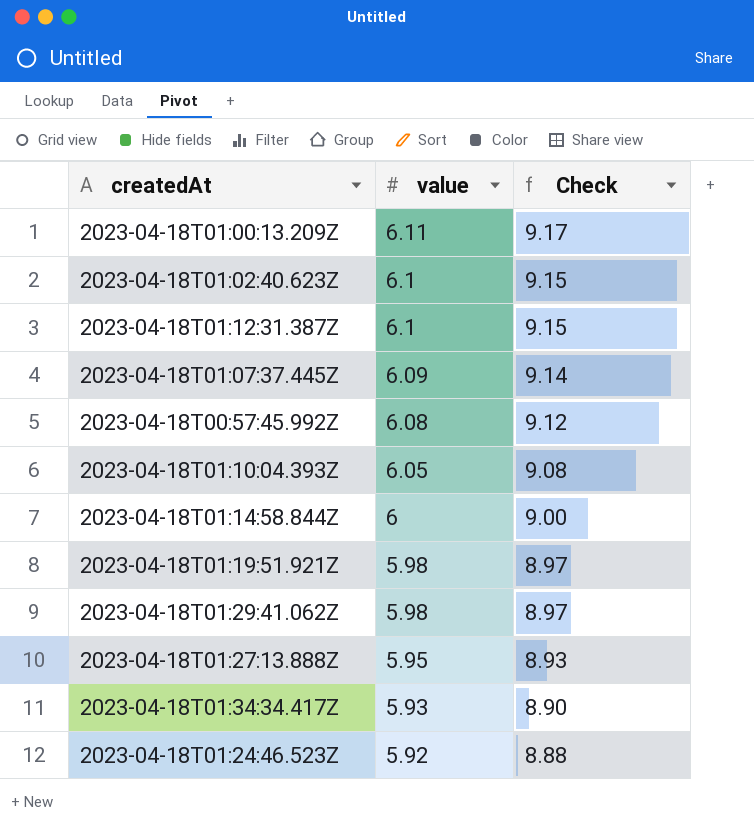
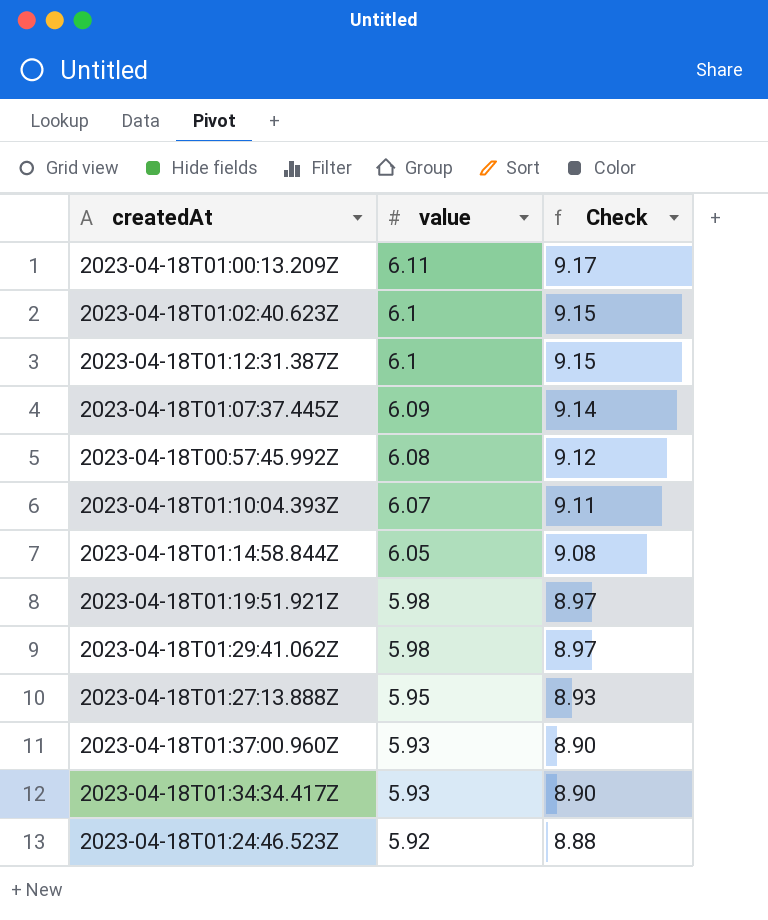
2023-04-18T01:10:04.393Z | value: 6.05 -> 6.07
2023-04-18T01:10:04.393Z | Check: 9.08 -> 9.11
2023-04-18T01:14:58.844Z | value: 6 -> 6.05
2023-04-18T01:14:58.844Z | Check: 9.00 -> 9.08
row 2023-04-18T01:37:00.960Z: none -> 5.93 | 8.90

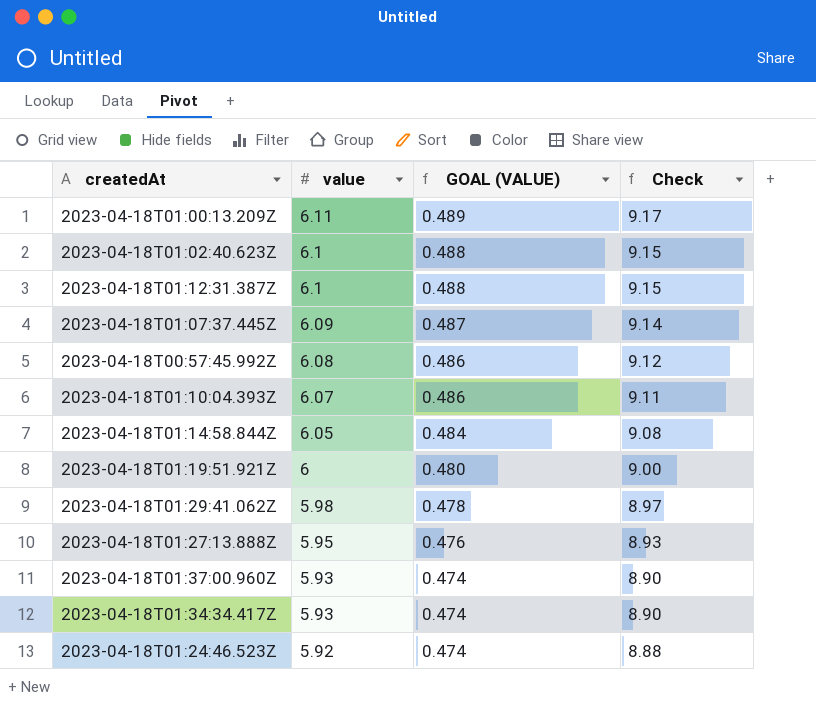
column GOAL (VALUE) | formula: none -> [value] * 0.08
2023-04-18T01:19:51.921Z | value: 5.98 -> 6
2023-04-18T01:19:51.921Z | Check: 8.97 -> 9.00

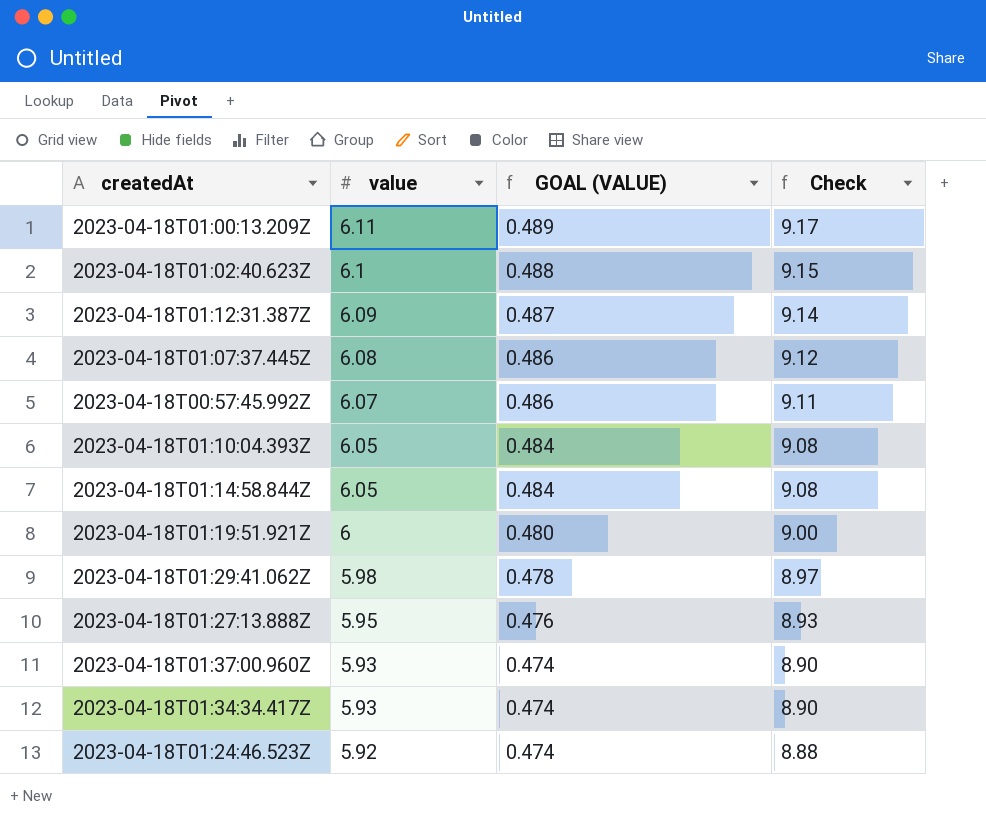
2023-04-18T01:12:31.387Z | value: 6.1 -> 6.09
2023-04-18T01:12:31.387Z | GOAL (VALUE): 0.488 -> 0.487
2023-04-18T01:12:31.387Z | Check: 9.15 -> 9.14
2023-04-18T01:07:37.445Z | value: 6.09 -> 6.08
2023-04-18T01:07:37.445Z | GOAL (VALUE): 0.487 -> 0.486
2023-04-18T01:07:37.445Z | Check: 9.14 -> 9.12
2023-04-18T00:57:45.992Z | value: 6.08 -> 6.07
2023-04-18T00:57:45.992Z | Check: 9.12 -> 9.11
2023-04-18T01:10:04.393Z | value: 6.07 -> 6.05
2023-04-18T01:10:04.393Z | GOAL (VALUE): 0.486 -> 0.484
2023-04-18T01:10:04.393Z | Check: 9.11 -> 9.08

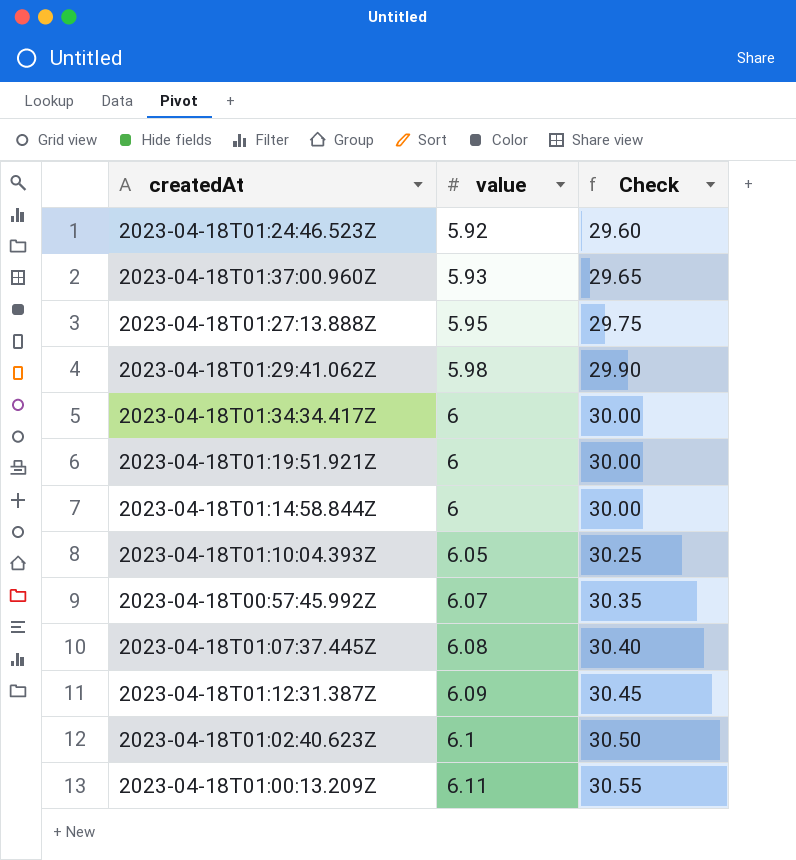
row order: value descending -> value ascending
column GOAL (VALUE) | formula: [value] * 0.08 -> none
column Check | formula: [value] * 1.5 -> [value] * 5
2023-04-18T01:34:34.417Z | value: 5.93 -> 6
2023-04-18T01:14:58.844Z | value: 6.05 -> 6

